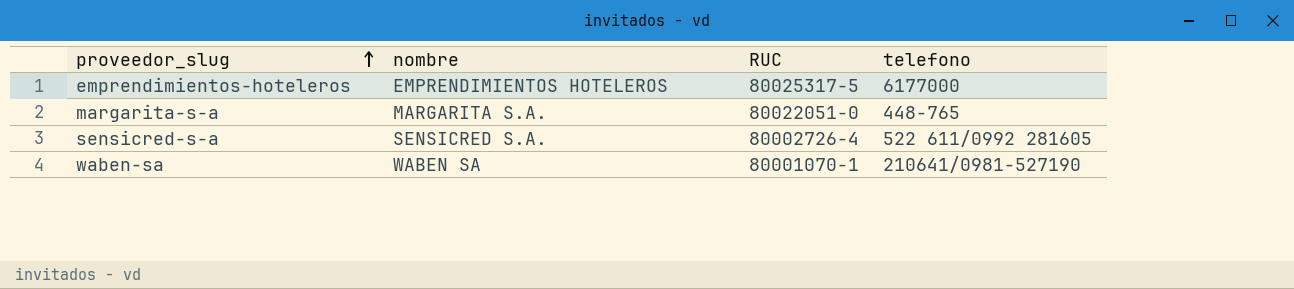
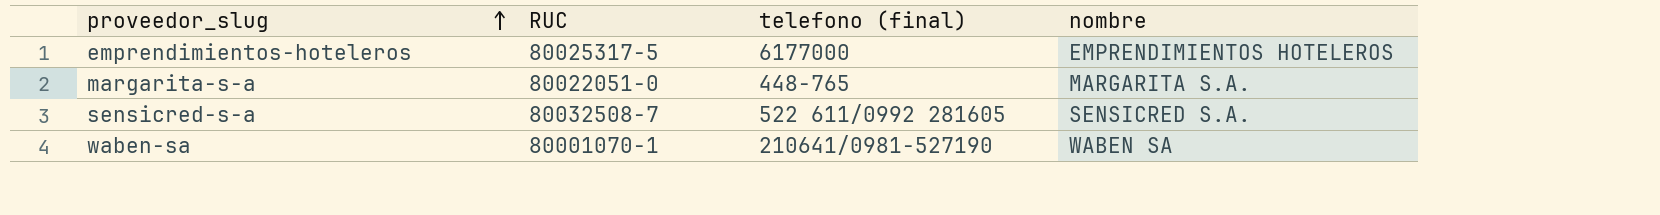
column name: telefono -> telefono (final)
column nombre | position: 2 -> 4
sensicred-s-a | RUC: 80002726-4 -> 80032508-7

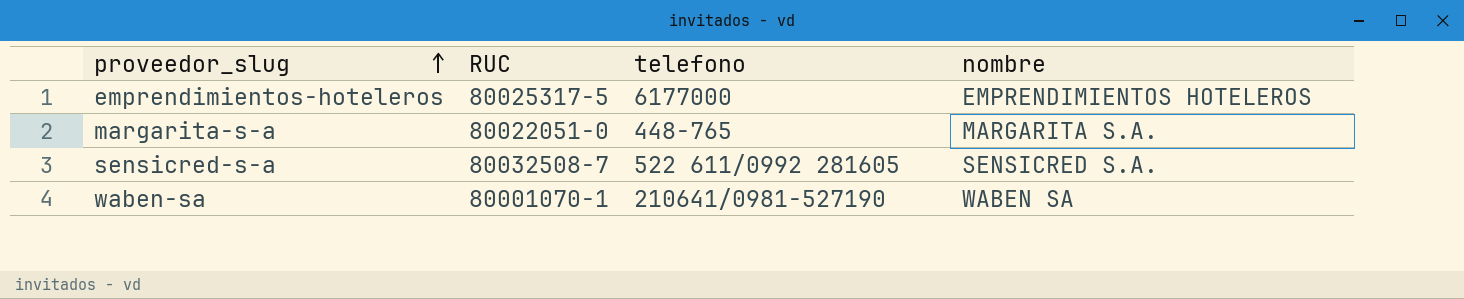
column name: telefono (final) -> telefono

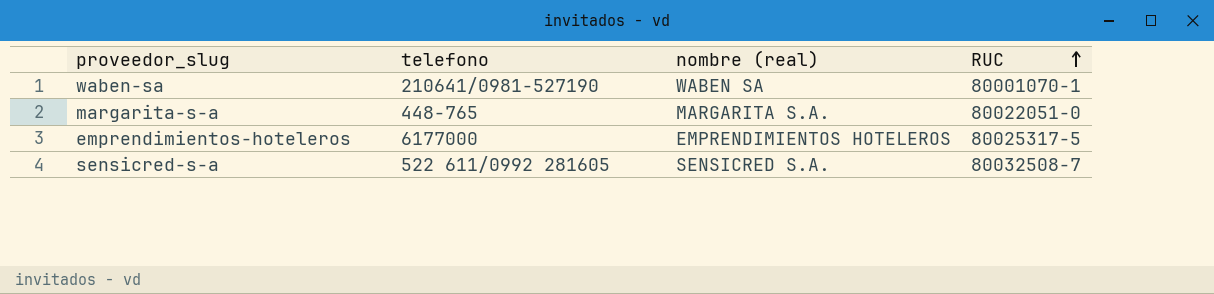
row order: proveedor_slug ascending -> RUC ascending
column name: nombre -> nombre (real)
column RUC | position: 2 -> 4

